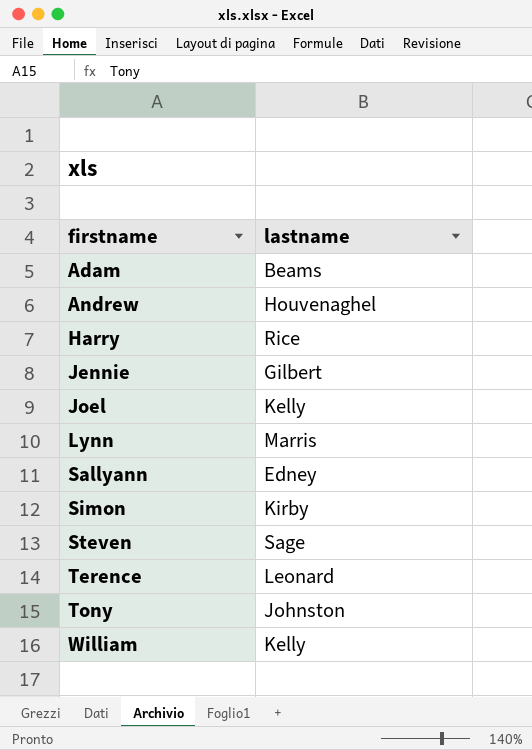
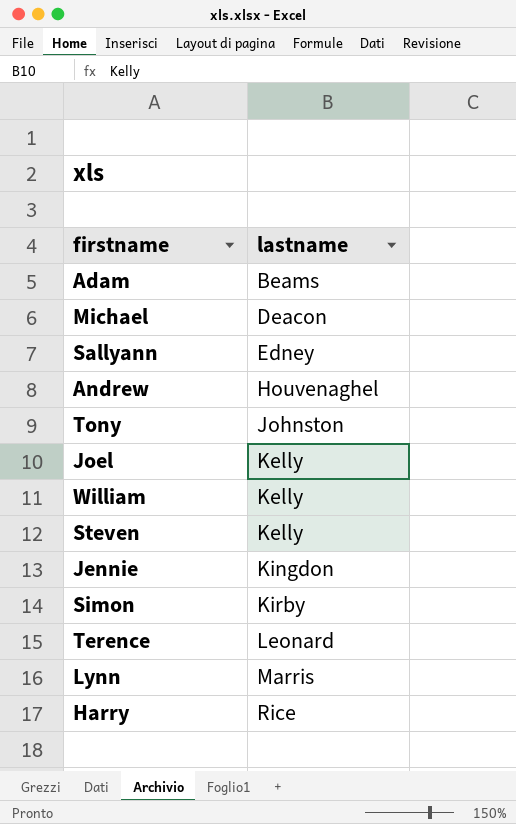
row order: firstname ascending -> lastname ascending
row Michael: none -> Deacon
Steven | lastname: Sage -> Kelly
Jennie | lastname: Gilbert -> Kingdon

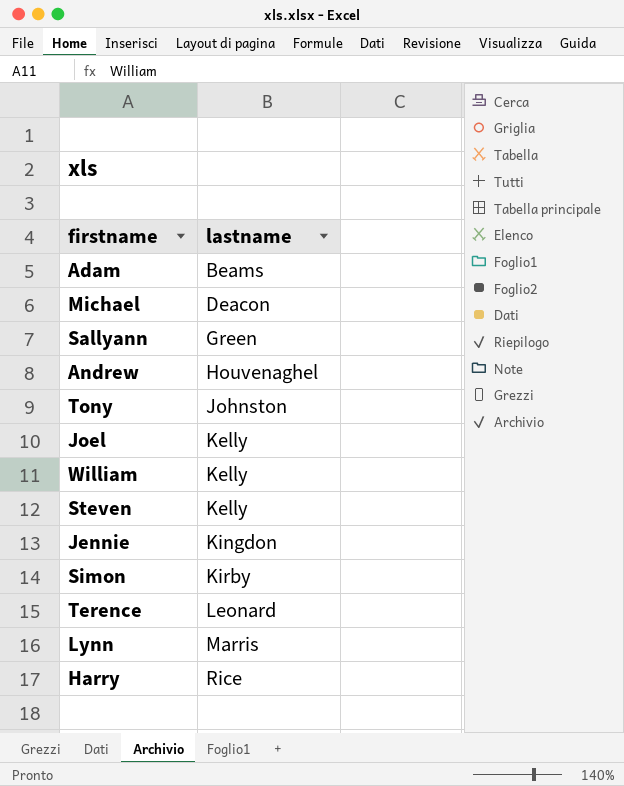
Sallyann | lastname: Edney -> Green

